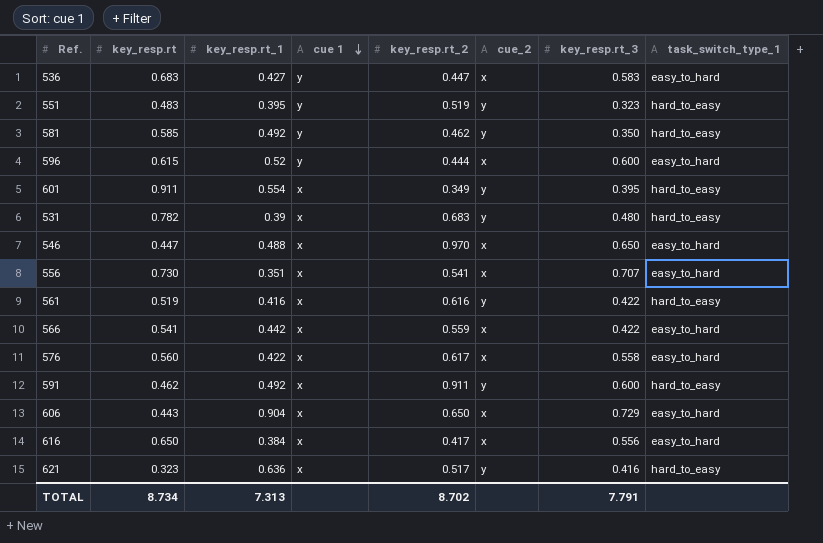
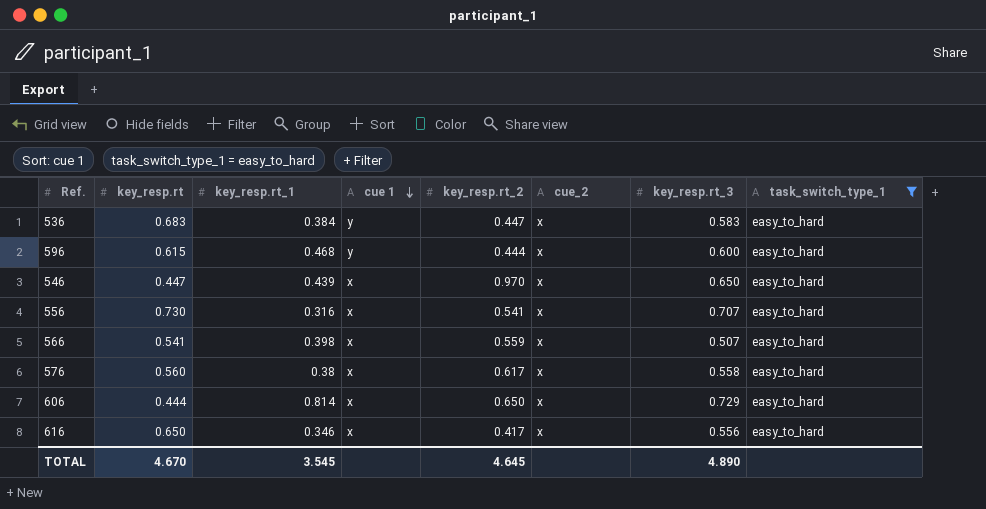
filter: none -> task_switch_type_1 = easy_to_hard
536 | key_resp.rt_1: 0.427 -> 0.384
596 | key_resp.rt_1: 0.52 -> 0.468
546 | key_resp.rt_1: 0.488 -> 0.439
556 | key_resp.rt_1: 0.351 -> 0.316
566 | key_resp.rt_1: 0.442 -> 0.398
566 | key_resp.rt_3: 0.422 -> 0.507
576 | key_resp.rt_1: 0.422 -> 0.38
606 | key_resp.rt: 0.443 -> 0.444
606 | key_resp.rt_1: 0.904 -> 0.814
616 | key_resp.rt_1: 0.384 -> 0.346
TOTAL | key_resp.rt: 8.734 -> 4.670
TOTAL | key_resp.rt_1: 7.313 -> 3.545
TOTAL | key_resp.rt_2: 8.702 -> 4.645
TOTAL | key_resp.rt_3: 7.791 -> 4.890

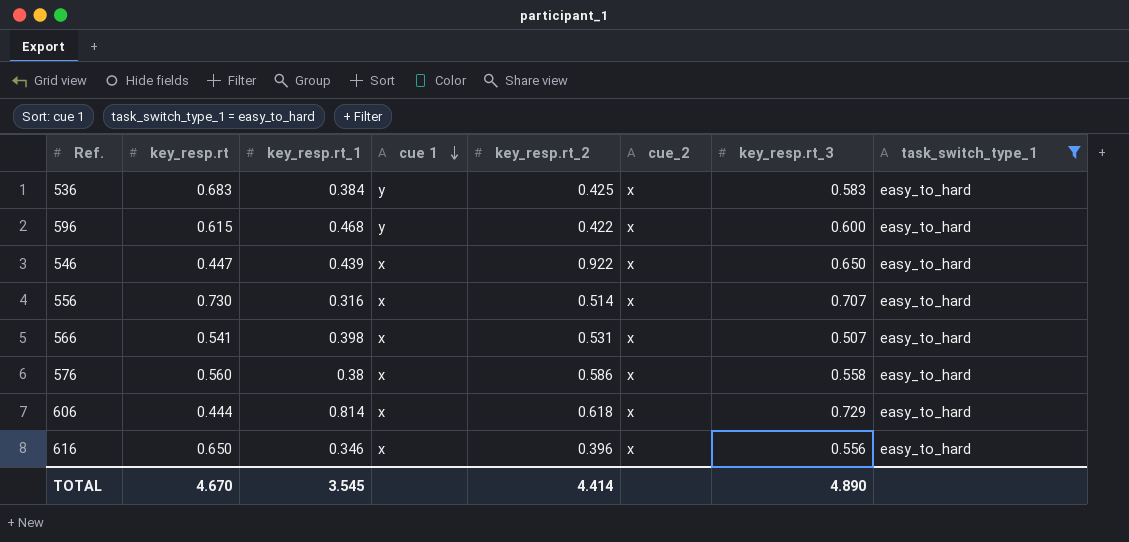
536 | key_resp.rt_2: 0.447 -> 0.425
596 | key_resp.rt_2: 0.444 -> 0.422
546 | key_resp.rt_2: 0.970 -> 0.922
556 | key_resp.rt_2: 0.541 -> 0.514
566 | key_resp.rt_2: 0.559 -> 0.531
576 | key_resp.rt_2: 0.617 -> 0.586
606 | key_resp.rt_2: 0.650 -> 0.618
616 | key_resp.rt_2: 0.417 -> 0.396
TOTAL | key_resp.rt_2: 4.645 -> 4.414

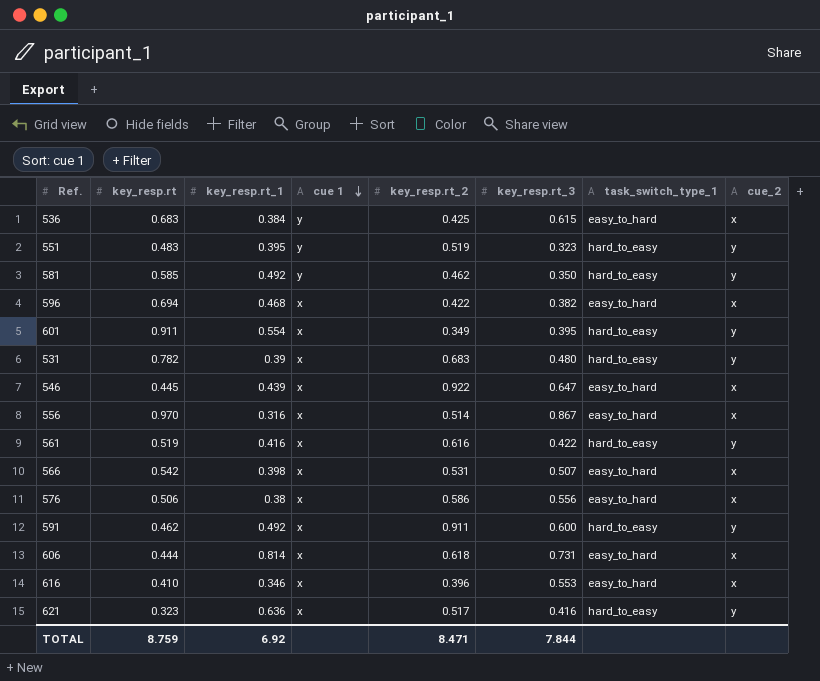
filter: task_switch_type_1 = easy_to_hard -> none
column cue_2 | position: 6 -> 8
536 | key_resp.rt_3: 0.583 -> 0.615
596 | key_resp.rt: 0.615 -> 0.694
596 | cue 1: y -> x
596 | key_resp.rt_3: 0.600 -> 0.382
546 | key_resp.rt: 0.447 -> 0.445
546 | key_resp.rt_3: 0.650 -> 0.647
556 | key_resp.rt: 0.730 -> 0.970
556 | key_resp.rt_3: 0.707 -> 0.867
566 | key_resp.rt: 0.541 -> 0.542
576 | key_resp.rt: 0.560 -> 0.506
576 | key_resp.rt_3: 0.558 -> 0.556
606 | key_resp.rt_3: 0.729 -> 0.731
616 | key_resp.rt: 0.650 -> 0.410
616 | key_resp.rt_3: 0.556 -> 0.553
TOTAL | key_resp.rt: 4.670 -> 8.759
TOTAL | key_resp.rt_1: 3.545 -> 6.92
TOTAL | key_resp.rt_2: 4.414 -> 8.471
TOTAL | key_resp.rt_3: 4.890 -> 7.844

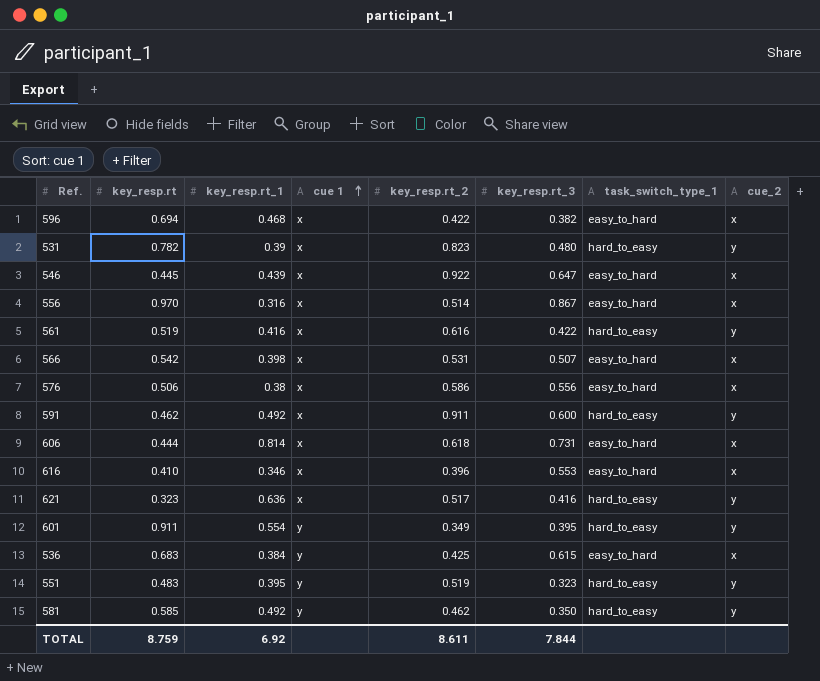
row order: cue 1 descending -> cue 1 ascending
531 | key_resp.rt_2: 0.683 -> 0.823
601 | cue 1: x -> y
TOTAL | key_resp.rt_2: 8.471 -> 8.611

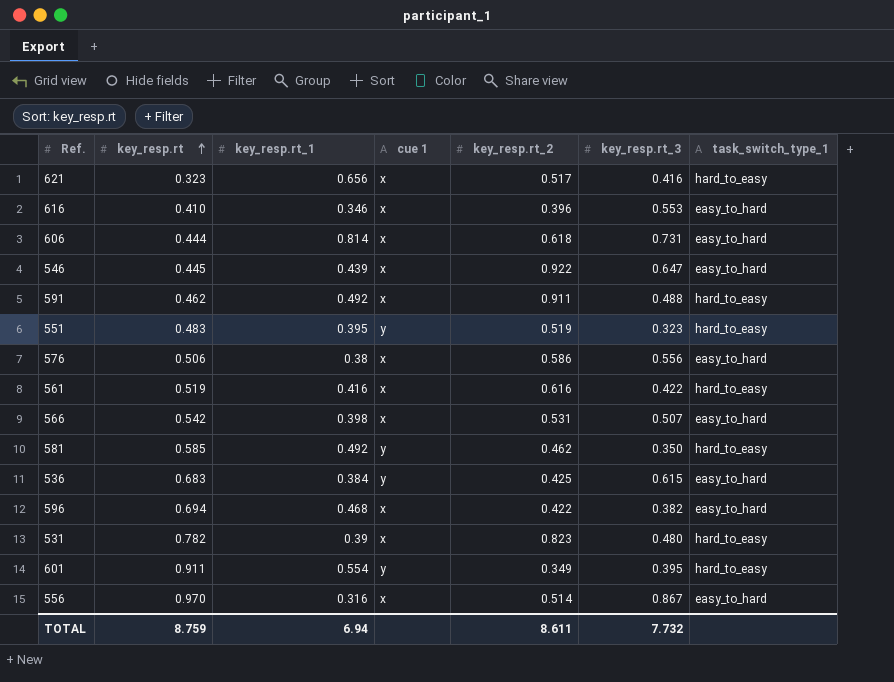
row order: cue 1 ascending -> key_resp.rt ascending
column cue_2 | position: 8 -> none
621 | key_resp.rt_1: 0.636 -> 0.656
591 | key_resp.rt_3: 0.600 -> 0.488
TOTAL | key_resp.rt_1: 6.92 -> 6.94
TOTAL | key_resp.rt_3: 7.844 -> 7.732

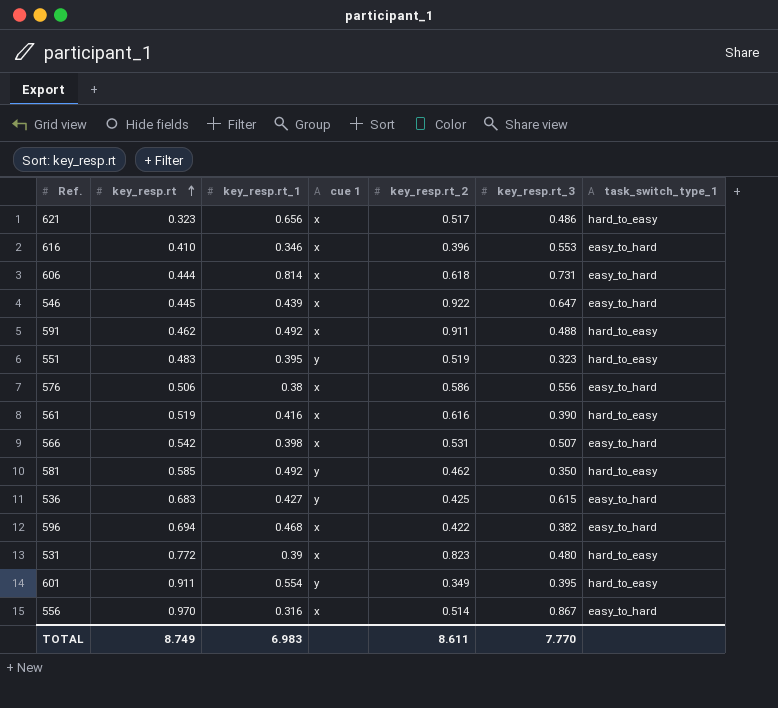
621 | key_resp.rt_3: 0.416 -> 0.486
561 | key_resp.rt_3: 0.422 -> 0.390
536 | key_resp.rt_1: 0.384 -> 0.427
531 | key_resp.rt: 0.782 -> 0.772
TOTAL | key_resp.rt: 8.759 -> 8.749
TOTAL | key_resp.rt_1: 6.94 -> 6.983
TOTAL | key_resp.rt_3: 7.732 -> 7.770

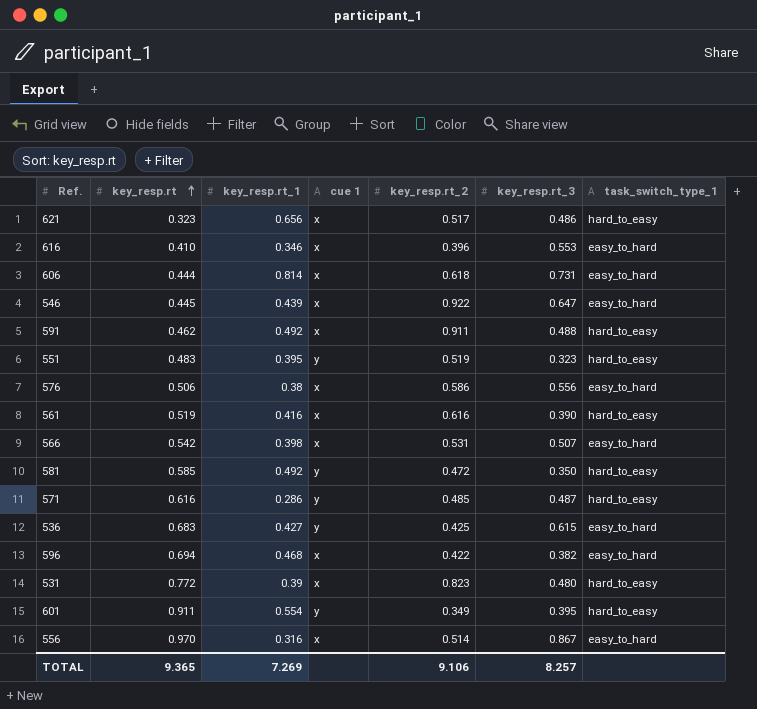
581 | key_resp.rt_2: 0.462 -> 0.472
row 571: none -> 0.616 | 0.286 | y | 0.485 | 0.487 | hard_to_easy
TOTAL | key_resp.rt: 8.749 -> 9.365
TOTAL | key_resp.rt_1: 6.983 -> 7.269
TOTAL | key_resp.rt_2: 8.611 -> 9.106
TOTAL | key_resp.rt_3: 7.770 -> 8.257

